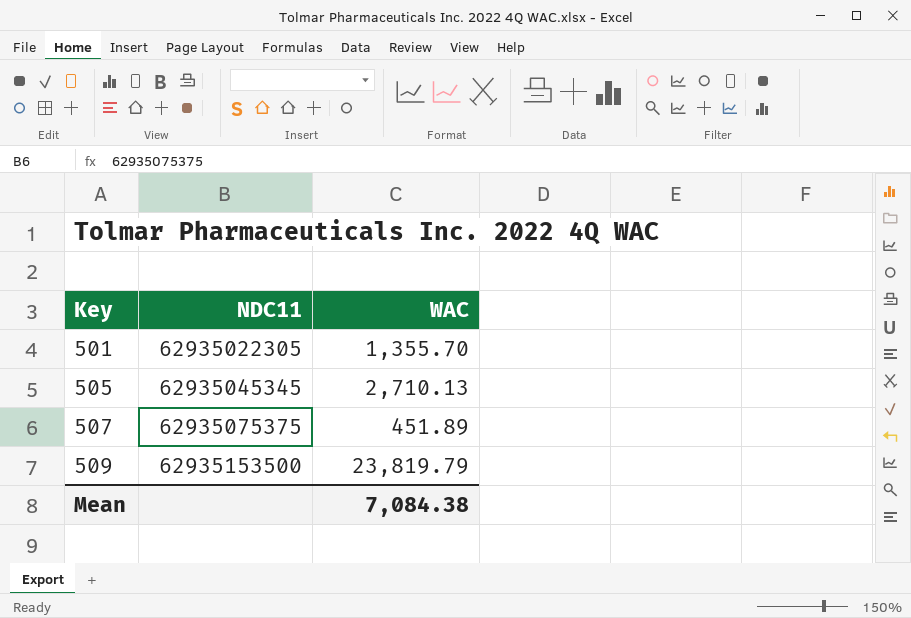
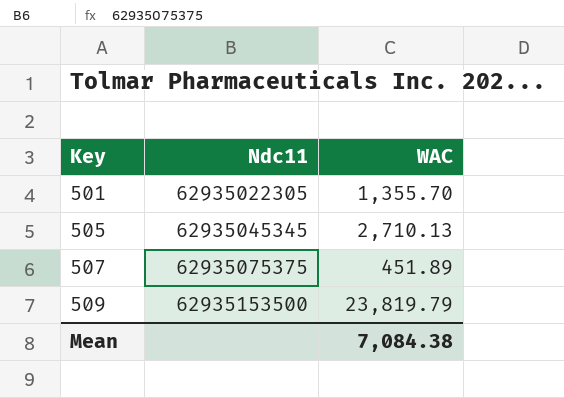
column name: NDC11 -> Ndc11

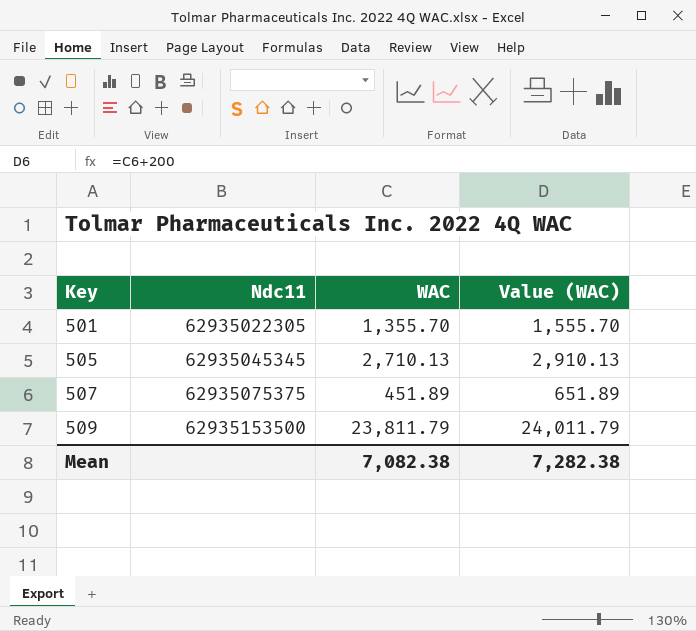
column Value (WAC) | formula: none -> [WAC] + 200
509 | WAC: 23,819.79 -> 23,811.79
Mean | WAC: 7,084.38 -> 7,082.38

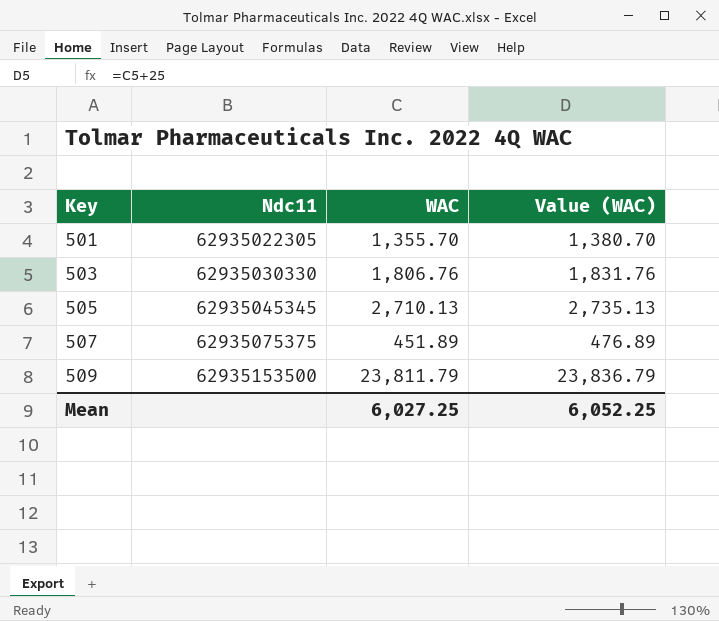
column Value (WAC) | formula: [WAC] + 200 -> [WAC] + 25
row 503: none -> 62935030330 | 1,806.76 | 1,831.76
Mean | WAC: 7,082.38 -> 6,027.25
Mean | Value (WAC): 7,282.38 -> 6,052.25

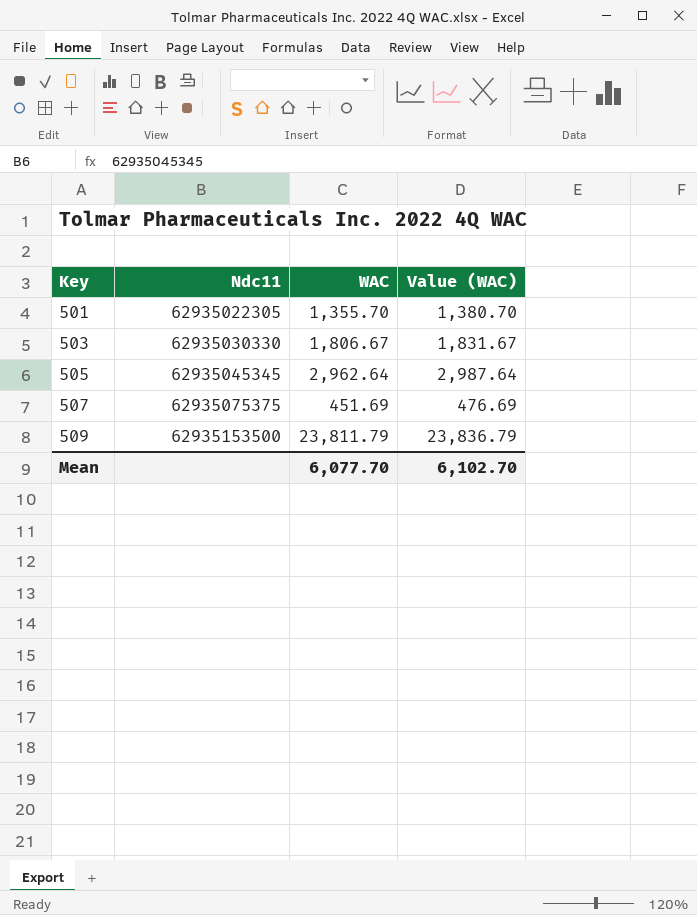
503 | WAC: 1,806.76 -> 1,806.67
503 | Value (WAC): 1,831.76 -> 1,831.67
505 | WAC: 2,710.13 -> 2,962.64
505 | Value (WAC): 2,735.13 -> 2,987.64
507 | WAC: 451.89 -> 451.69
507 | Value (WAC): 476.89 -> 476.69
Mean | WAC: 6,027.25 -> 6,077.70
Mean | Value (WAC): 6,052.25 -> 6,102.70

